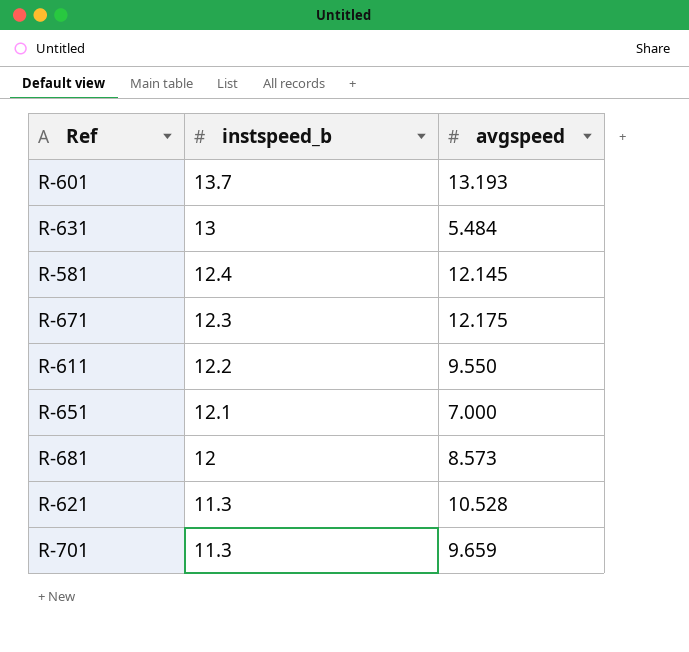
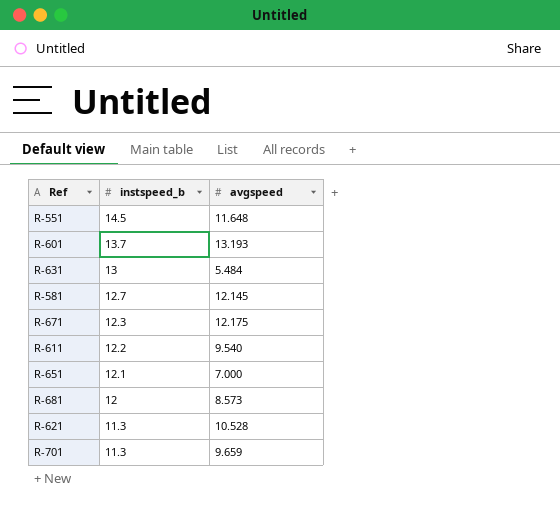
row R-551: none -> 14.5 | 11.648
R-581 | instspeed_b: 12.4 -> 12.7
R-611 | avgspeed: 9.550 -> 9.540

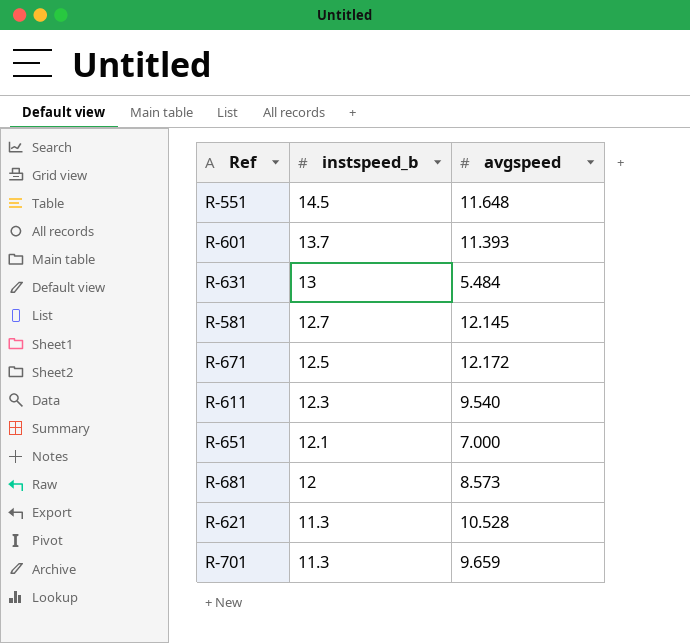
R-601 | avgspeed: 13.193 -> 11.393
R-671 | instspeed_b: 12.3 -> 12.5
R-671 | avgspeed: 12.175 -> 12.172
R-611 | instspeed_b: 12.2 -> 12.3

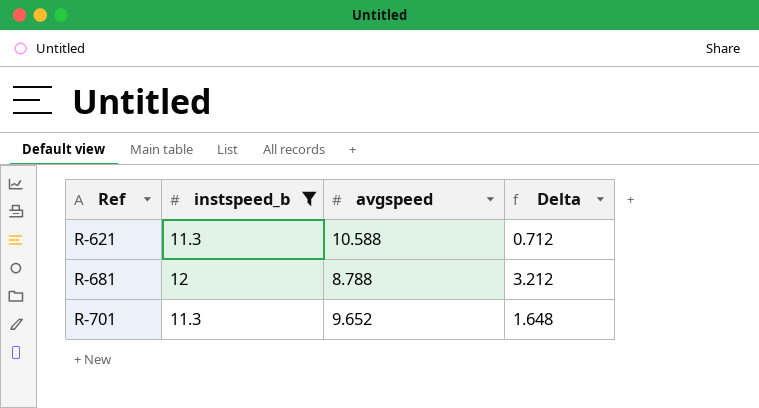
filter: none -> instspeed_b <= 12
row order: instspeed_b descending -> Ref ascending
column Delta | formula: none -> [instspeed_b] - [avgspeed]
R-621 | avgspeed: 10.528 -> 10.588
R-681 | avgspeed: 8.573 -> 8.788
R-701 | avgspeed: 9.659 -> 9.652

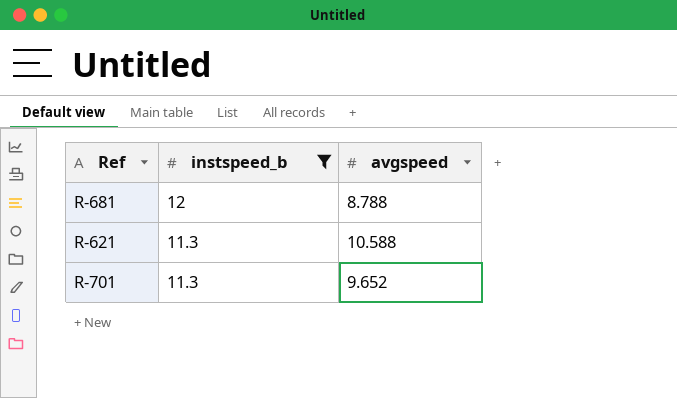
row order: Ref ascending -> instspeed_b descending
column Delta | formula: [instspeed_b] - [avgspeed] -> none

